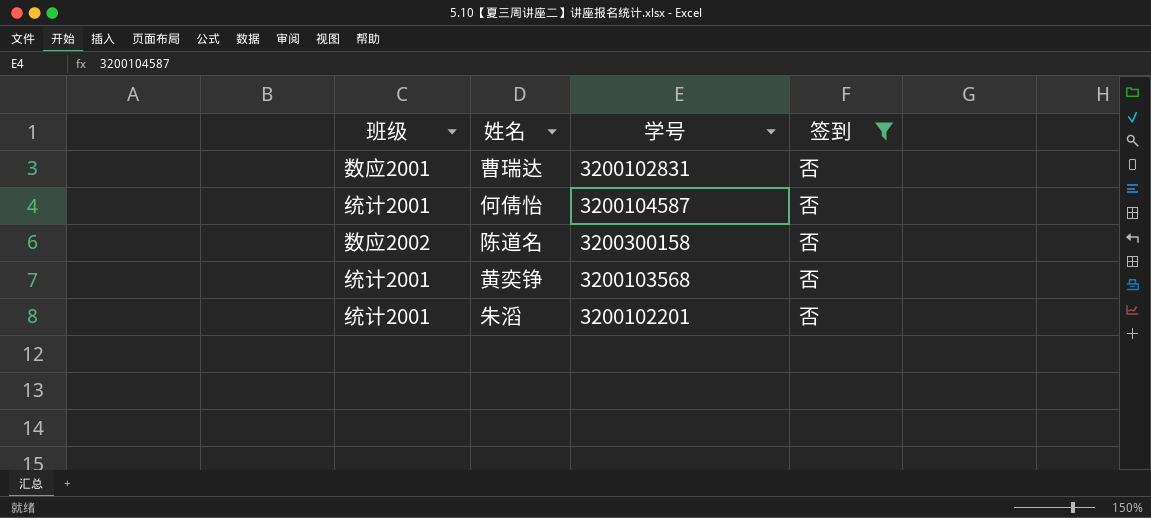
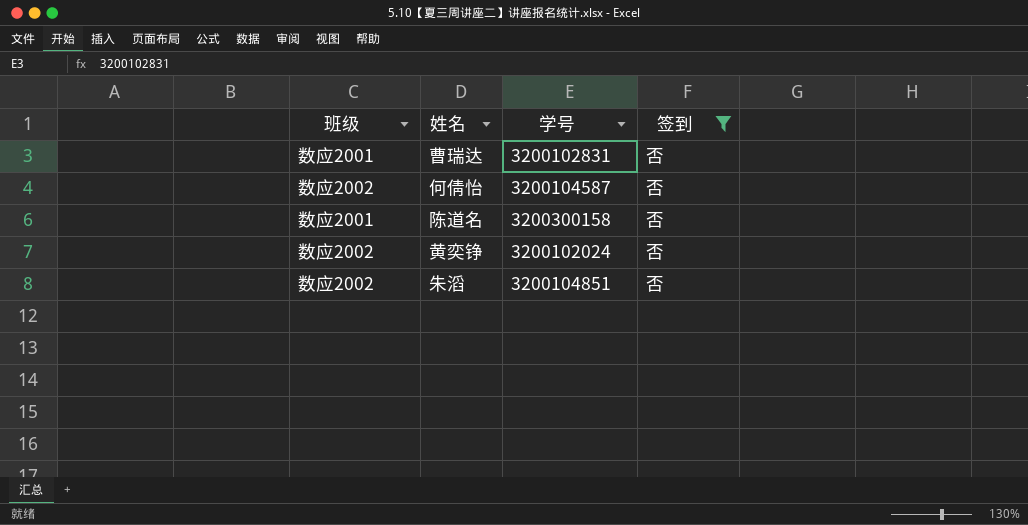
何倩怡 | 班级: 统计2001 -> 数应2002
陈道名 | 班级: 数应2002 -> 数应2001
黄奕铮 | 班级: 统计2001 -> 数应2002
黄奕铮 | 学号: 3200103568 -> 3200102024
朱滔 | 班级: 统计2001 -> 数应2002
朱滔 | 学号: 3200102201 -> 3200104851

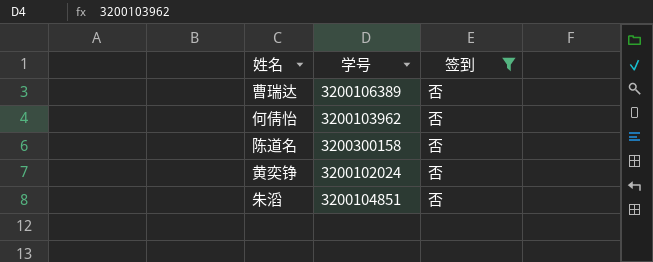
column 班级 | position: 1 -> none
曹瑞达 | 学号: 3200102831 -> 3200106389
何倩怡 | 学号: 3200104587 -> 3200103962

